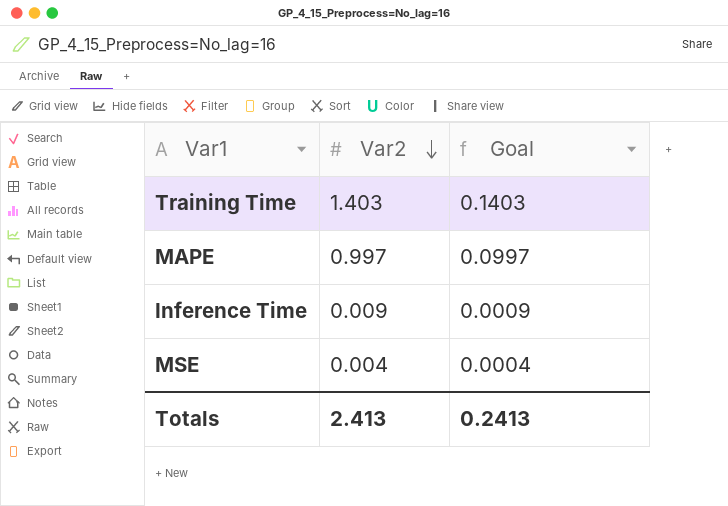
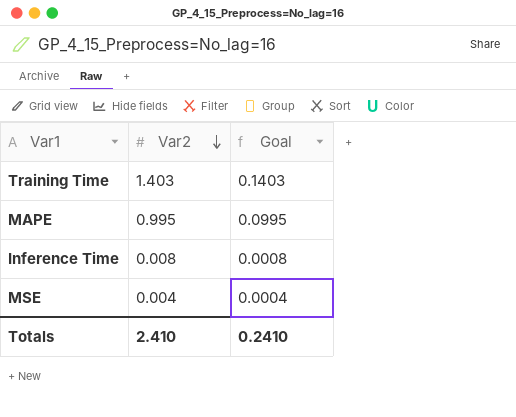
MAPE | Var2: 0.997 -> 0.995
MAPE | Goal: 0.0997 -> 0.0995
Inference Time | Var2: 0.009 -> 0.008
Inference Time | Goal: 0.0009 -> 0.0008
Totals | Var2: 2.413 -> 2.410
Totals | Goal: 0.2413 -> 0.2410

